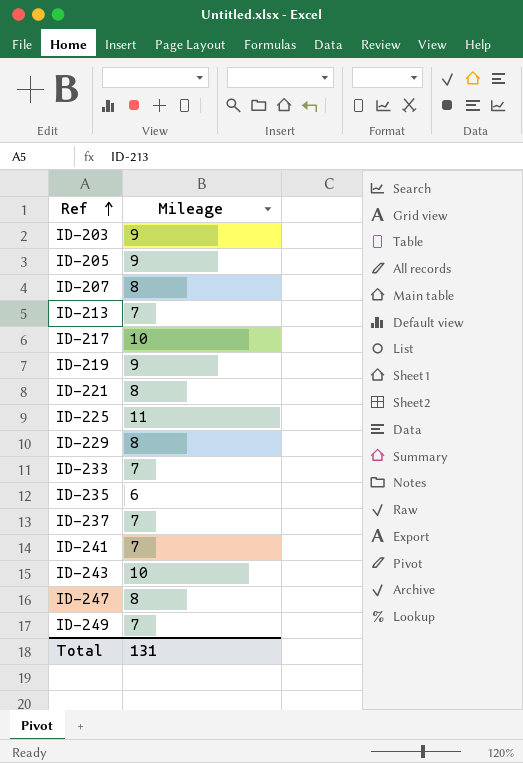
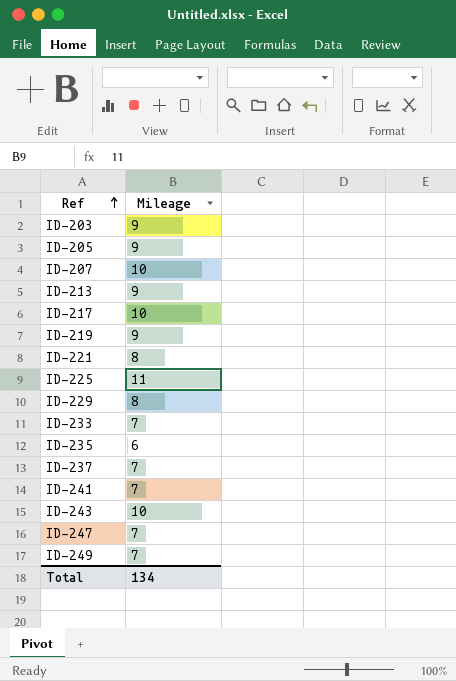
ID-207 | Mileage: 8 -> 10
ID-213 | Mileage: 7 -> 9
ID-247 | Mileage: 8 -> 7
Total | Mileage: 131 -> 134

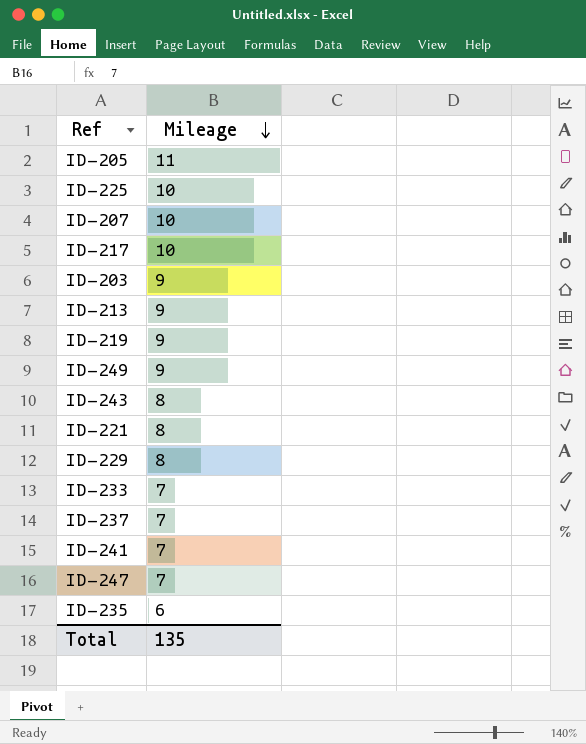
row order: Ref ascending -> Mileage descending
ID-205 | Mileage: 9 -> 11
ID-225 | Mileage: 11 -> 10
ID-249 | Mileage: 7 -> 9
ID-243 | Mileage: 10 -> 8
Total | Mileage: 134 -> 135

